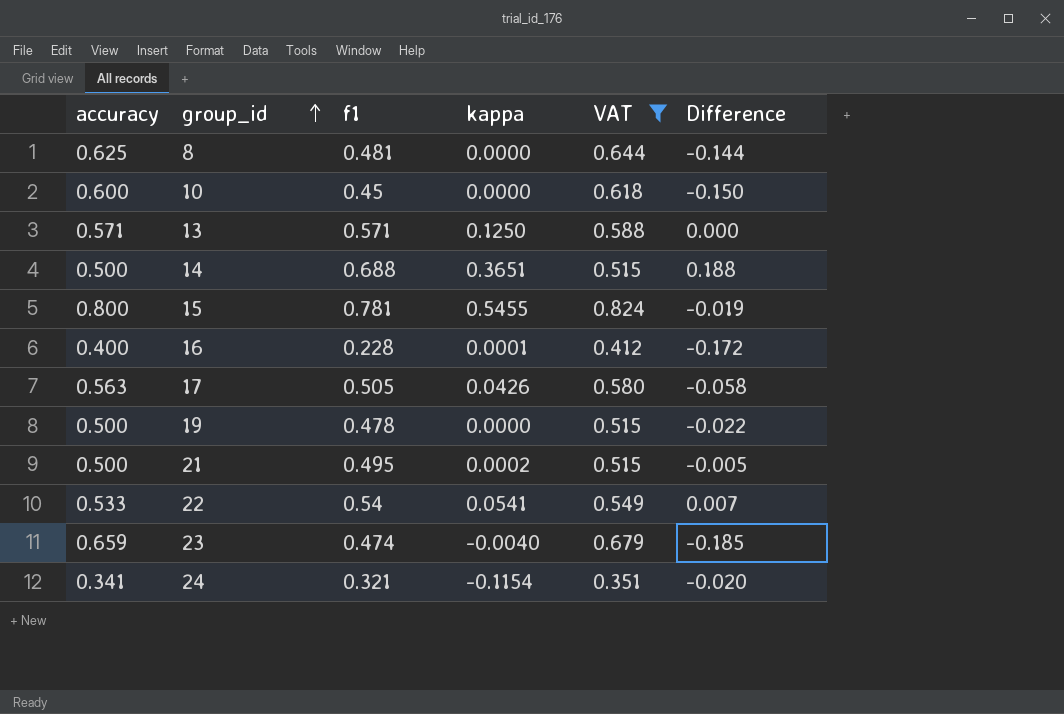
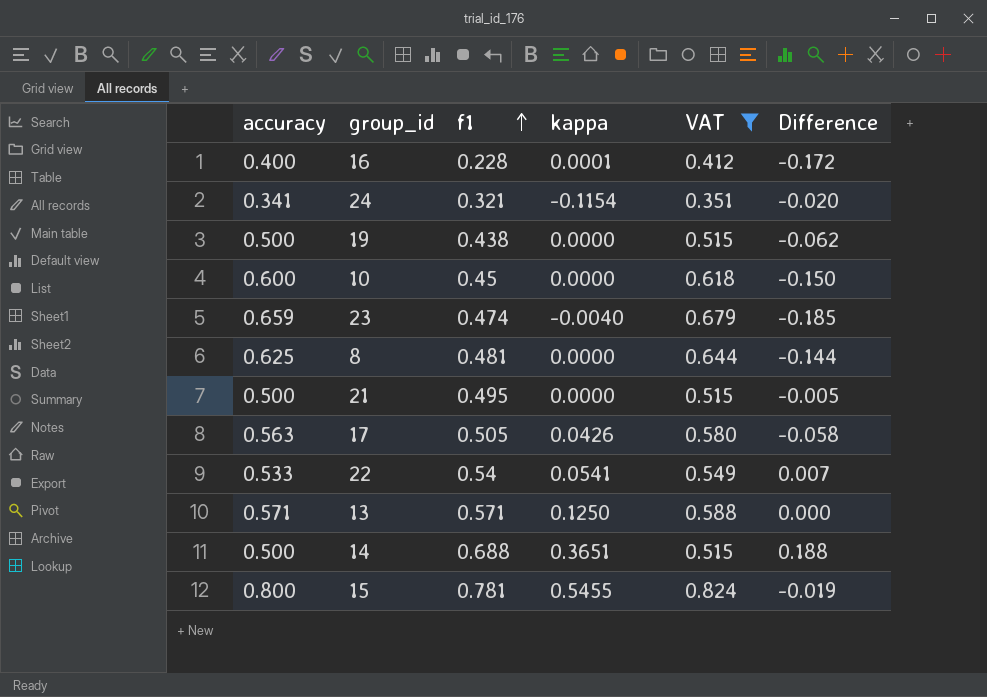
row order: group_id ascending -> f1 ascending
19 | f1: 0.478 -> 0.438
19 | Difference: -0.022 -> -0.062
21 | kappa: 0.0002 -> 0.0000

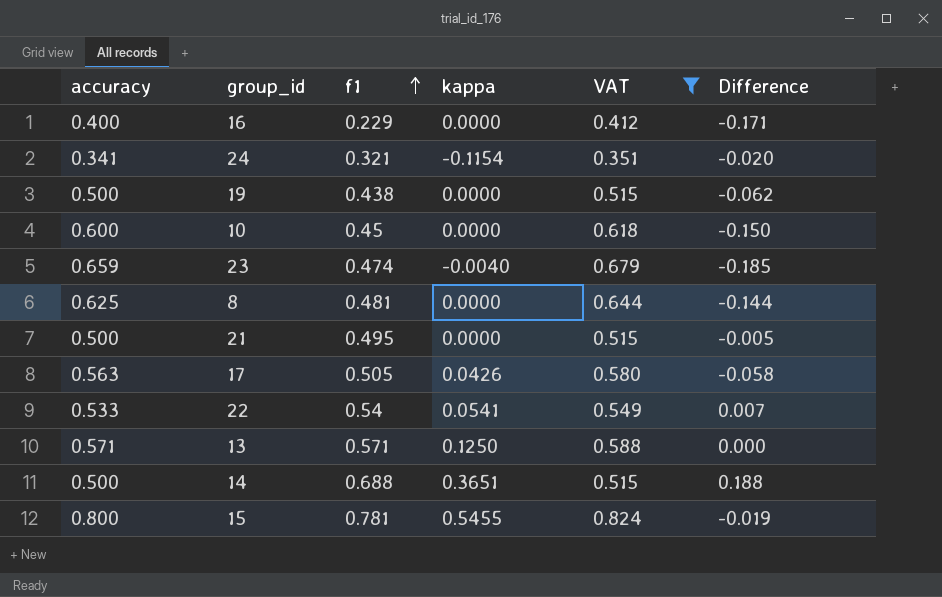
16 | f1: 0.228 -> 0.229
16 | kappa: 0.0001 -> 0.0000
16 | Difference: -0.172 -> -0.171

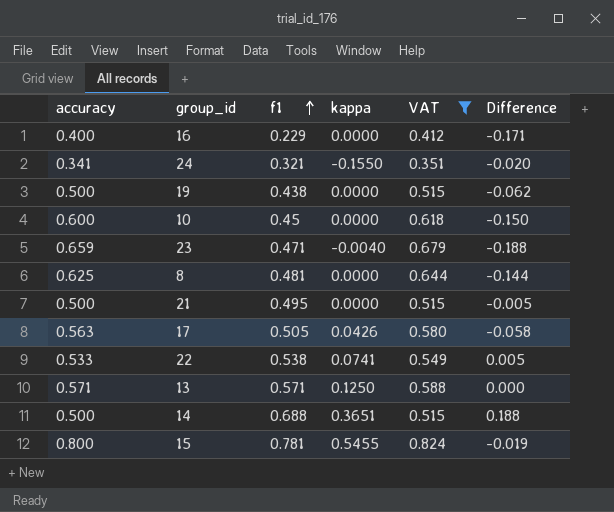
24 | kappa: -0.1154 -> -0.1550
23 | f1: 0.474 -> 0.471
23 | Difference: -0.185 -> -0.188
22 | f1: 0.54 -> 0.538
22 | kappa: 0.0541 -> 0.0741
22 | Difference: 0.007 -> 0.005

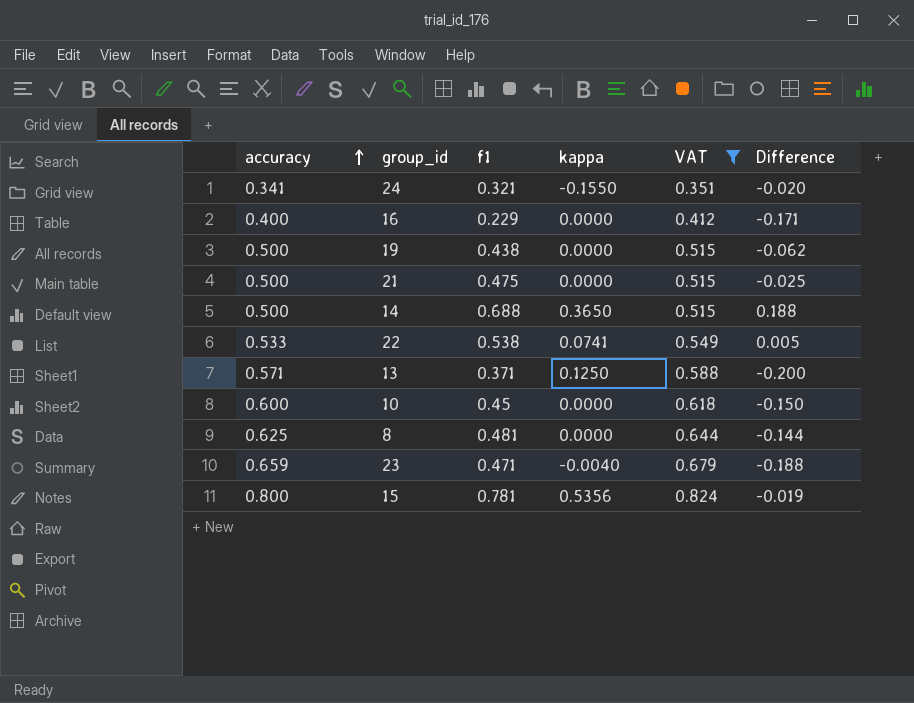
row order: f1 ascending -> accuracy ascending
row 17: 0.563 | 0.505 | 0.0426 | 0.580 | -0.058 -> none
21 | f1: 0.495 -> 0.475
21 | Difference: -0.005 -> -0.025
14 | kappa: 0.3651 -> 0.3650
13 | f1: 0.571 -> 0.371
13 | Difference: 0.000 -> -0.200
15 | kappa: 0.5455 -> 0.5356

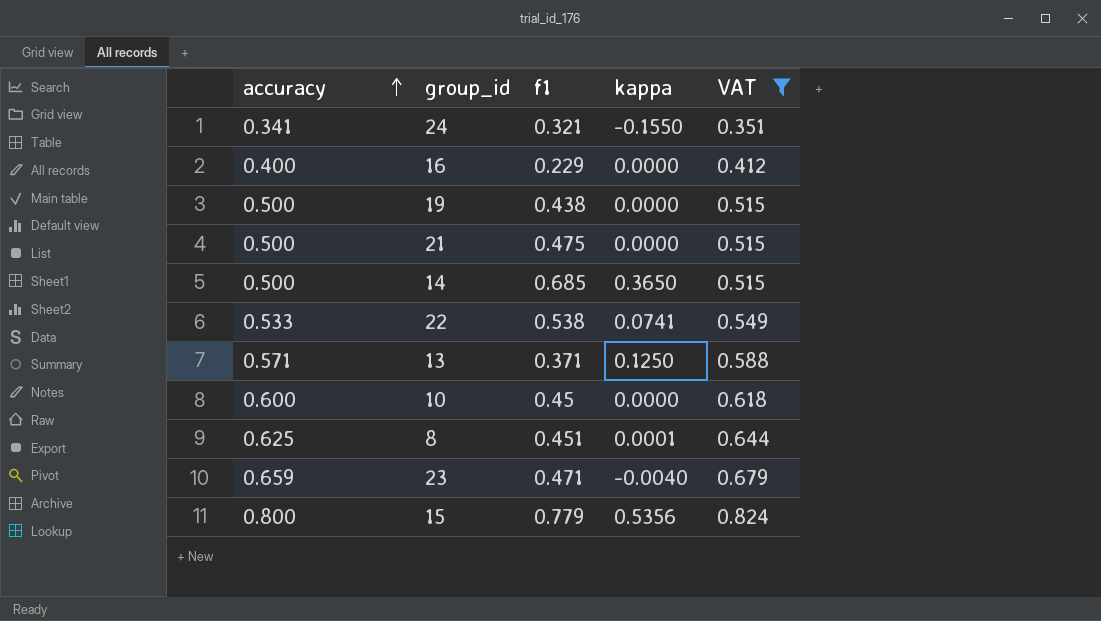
column Difference | formula: [f1] - [accuracy] -> none
14 | f1: 0.688 -> 0.685
8 | f1: 0.481 -> 0.451
8 | kappa: 0.0000 -> 0.0001
15 | f1: 0.781 -> 0.779

